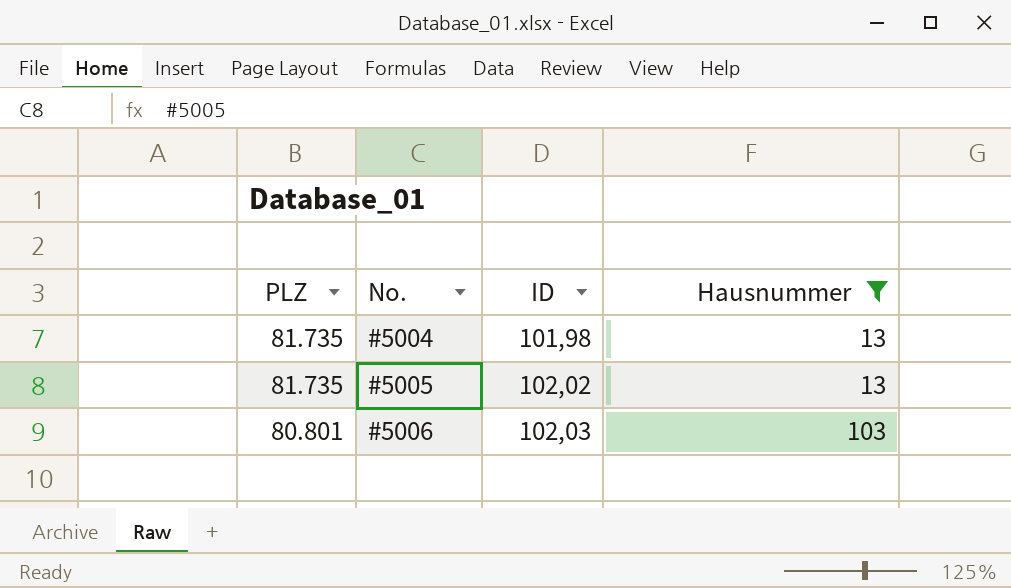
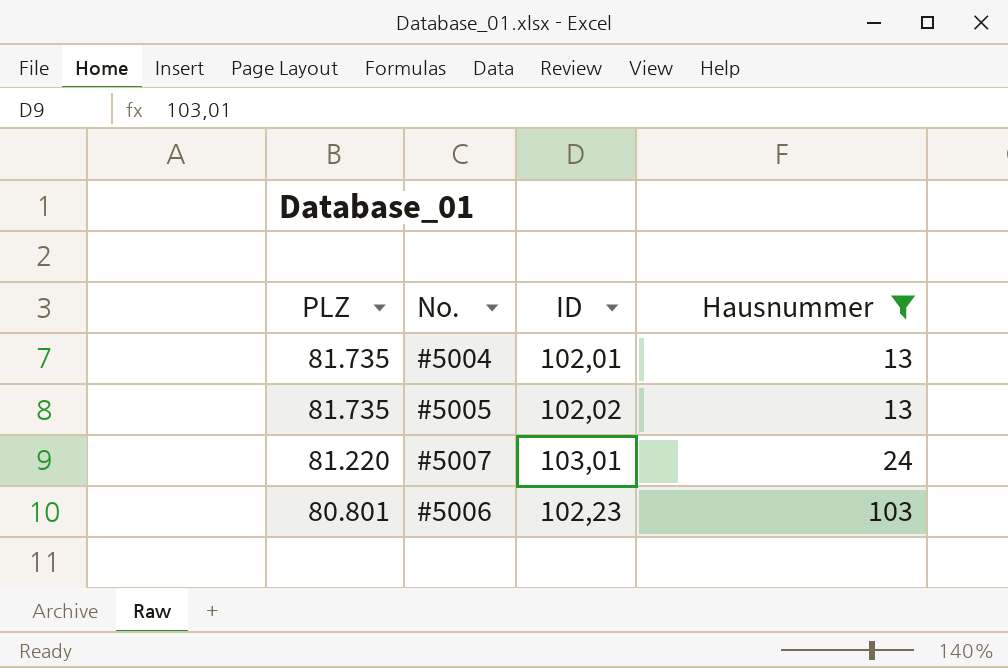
#5004 | ID: 101,98 -> 102,01
row #5007: none -> 81.220 | 103,01 | 24
#5006 | ID: 102,03 -> 102,23

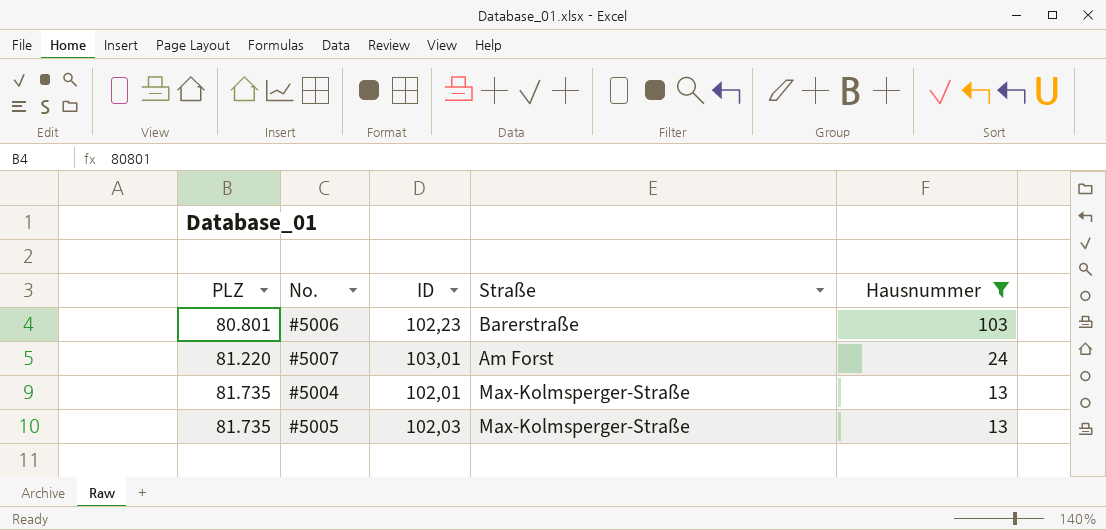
row order: PLZ descending -> PLZ ascending
column Straße | position: none -> 4
#5005 | ID: 102,02 -> 102,03

